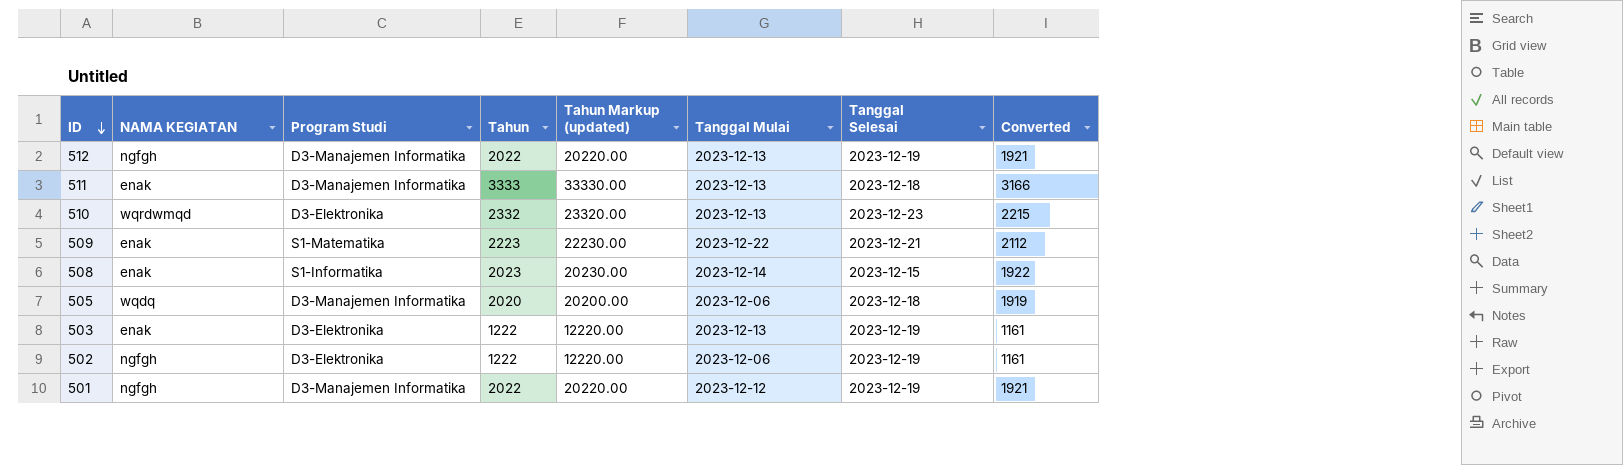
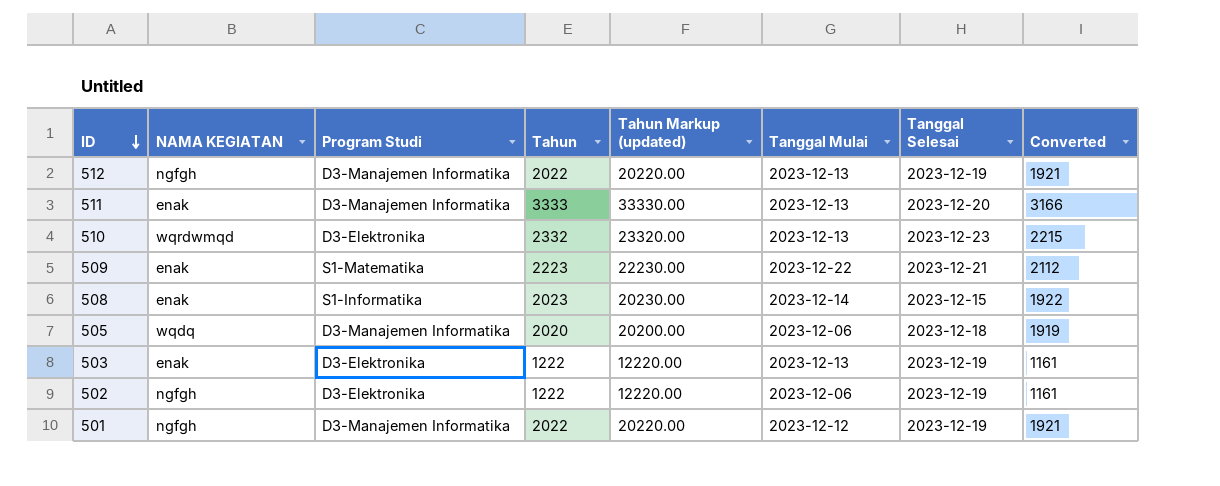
511 | Tanggal Selesai: 2023-12-18 -> 2023-12-20

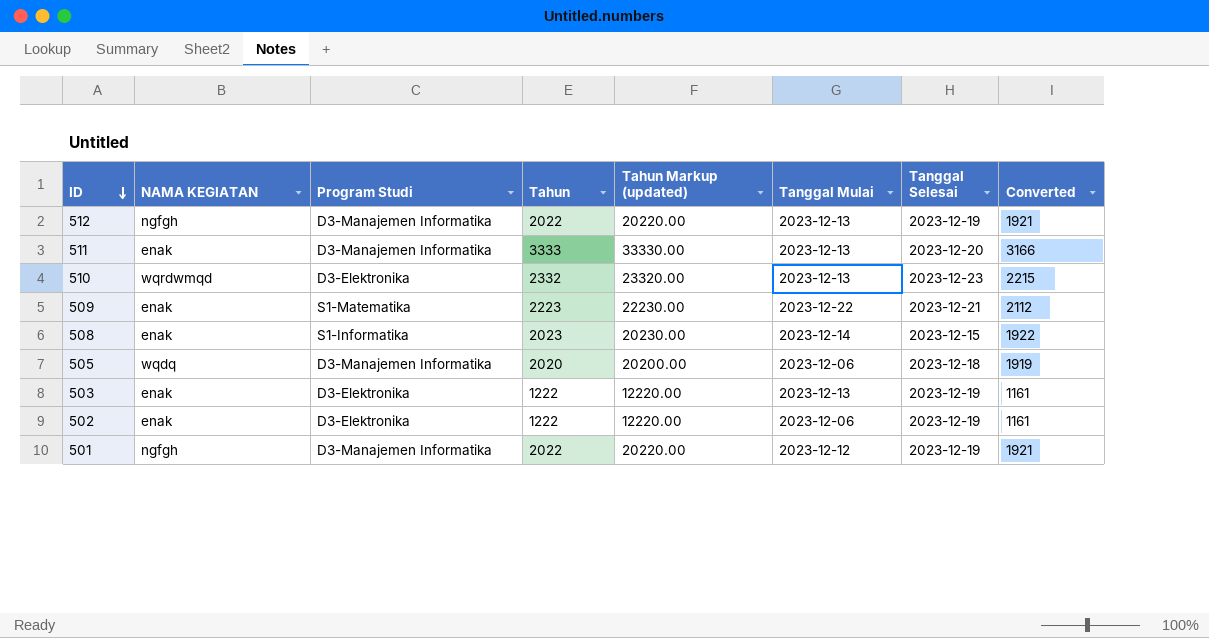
502 | NAMA KEGIATAN: ngfgh -> enak

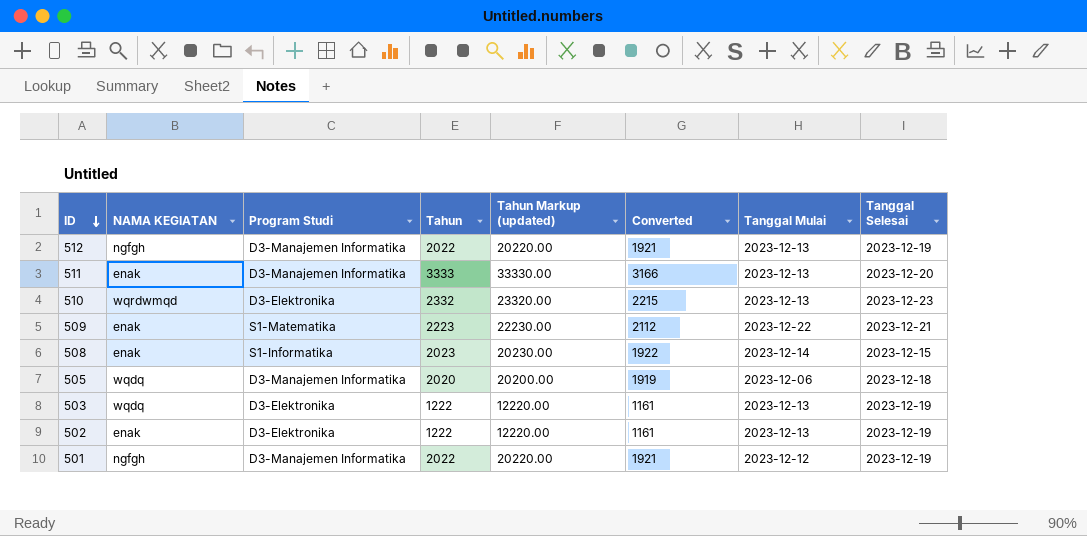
column Converted | position: 8 -> 6
503 | NAMA KEGIATAN: enak -> wqdq
502 | Tanggal Mulai: 2023-12-06 -> 2023-12-13

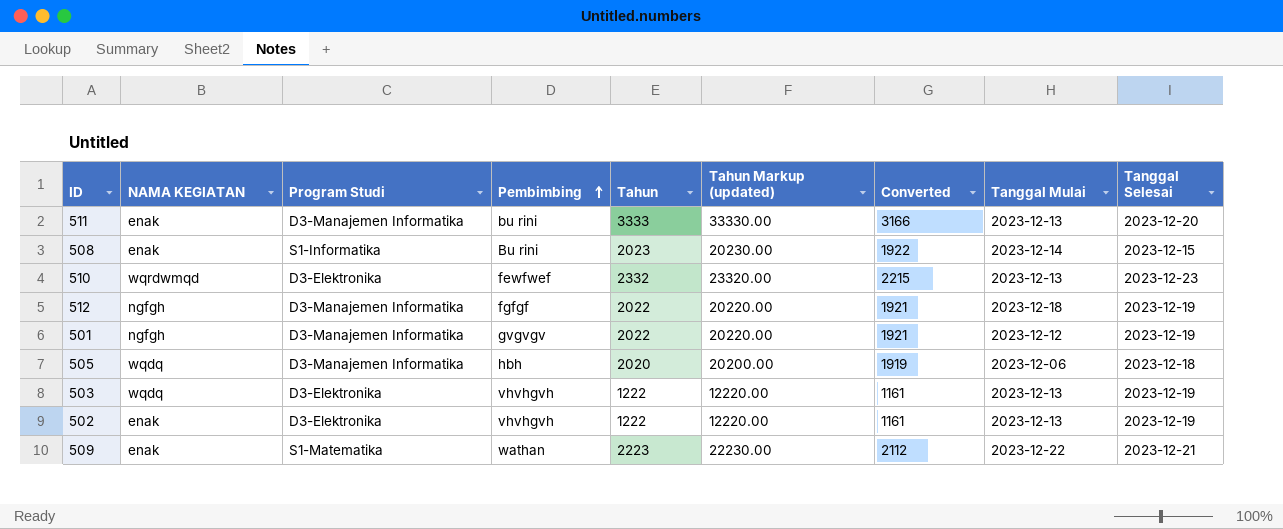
row order: ID descending -> Pembimbing ascending
column Pembimbing | position: none -> 4
512 | Tanggal Mulai: 2023-12-13 -> 2023-12-18

